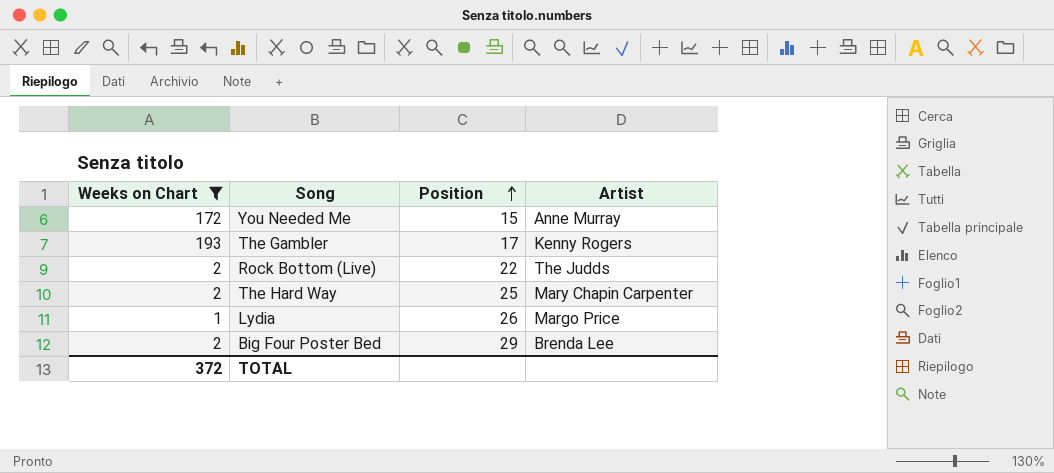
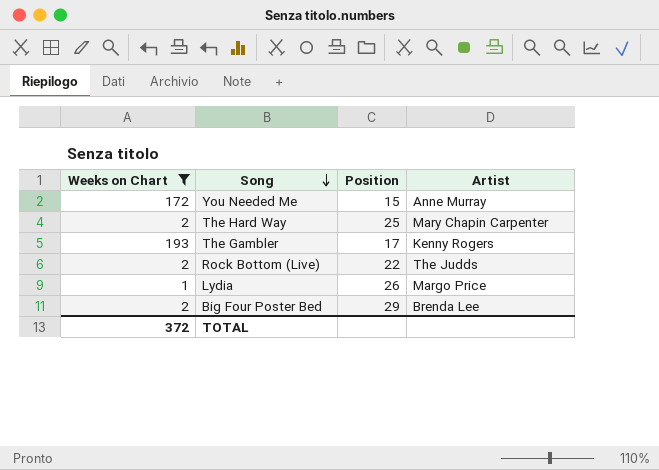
row order: Position ascending -> Song descending

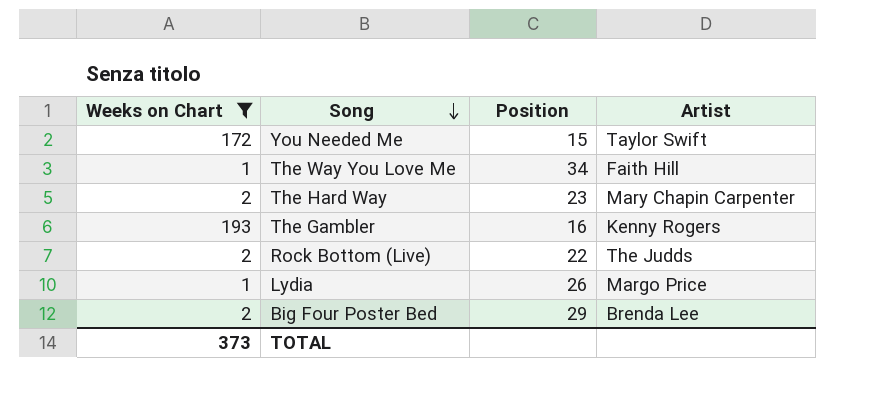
You Needed Me | Artist: Anne Murray -> Taylor Swift
row The Way You Love Me: none -> 1 | 34 | Faith Hill
The Hard Way | Position: 25 -> 23
The Gambler | Position: 17 -> 16
TOTAL | Weeks on Chart: 372 -> 373

